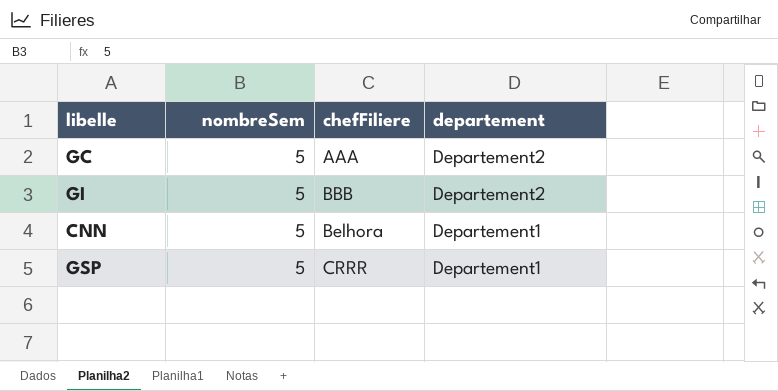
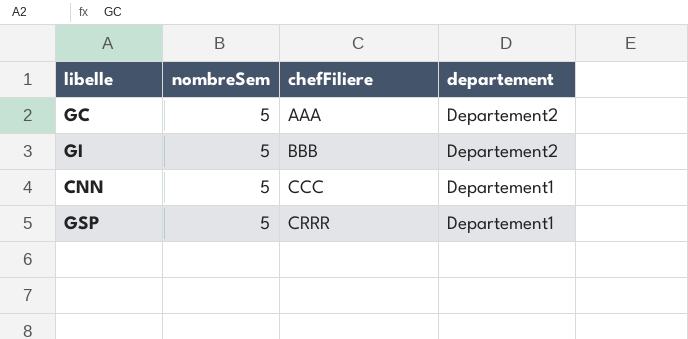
CNN | chefFiliere: Belhora -> CCC

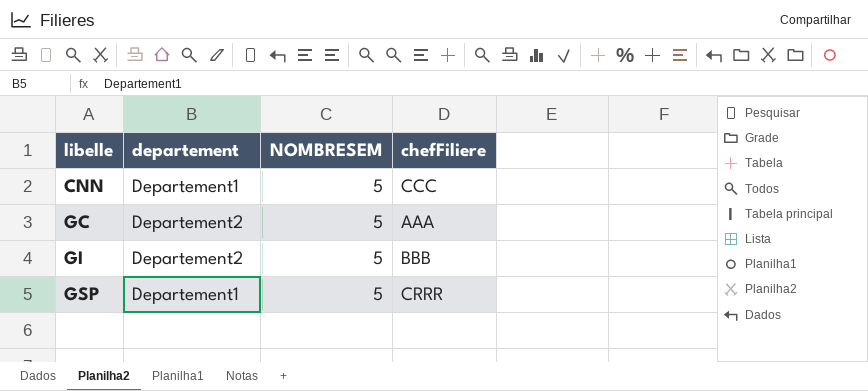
row order: chefFiliere ascending -> libelle ascending
column departement | position: 4 -> 2
column name: nombreSem -> NOMBRESEM

